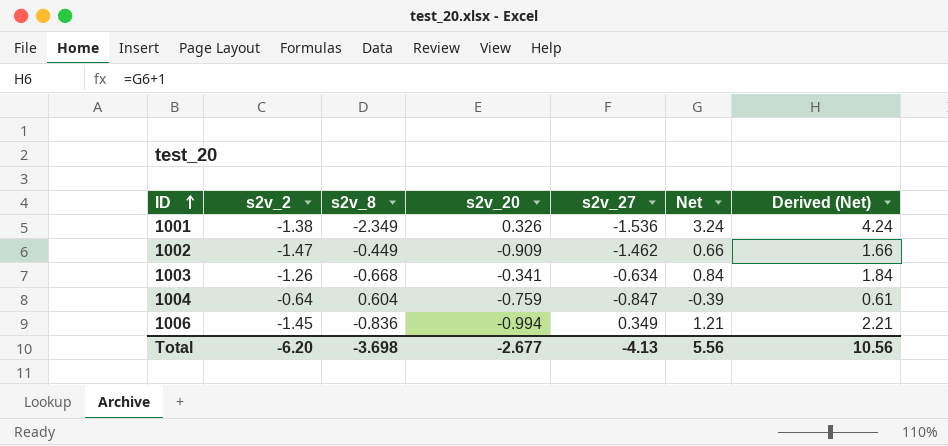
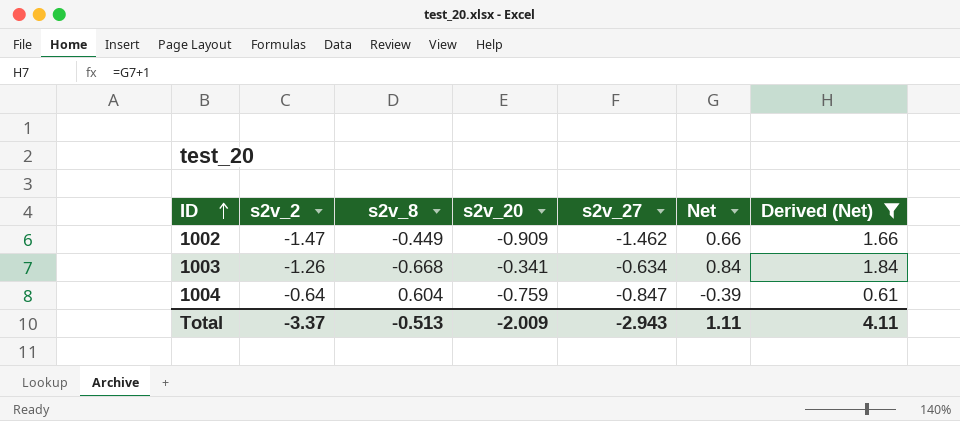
filter: none -> Derived (Net) <= 1.84
Total | s2v_2: -6.20 -> -3.37
Total | s2v_8: -3.698 -> -0.513
Total | s2v_20: -2.677 -> -2.009
Total | s2v_27: -4.13 -> -2.943
Total | Net: 5.56 -> 1.11
Total | Derived (Net): 10.56 -> 4.11

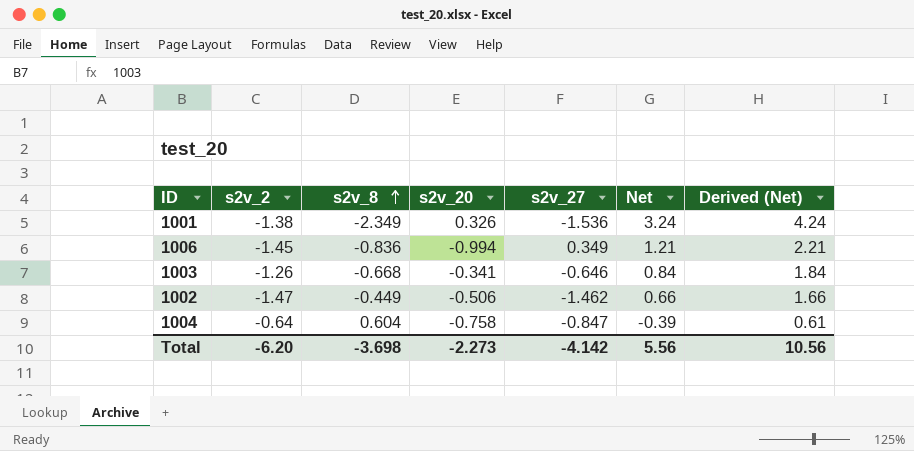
filter: Derived (Net) <= 1.84 -> none
row order: ID ascending -> s2v_8 ascending
1003 | s2v_27: -0.634 -> -0.646
1002 | s2v_20: -0.909 -> -0.506
1004 | s2v_20: -0.759 -> -0.758
Total | s2v_2: -3.37 -> -6.20
Total | s2v_8: -0.513 -> -3.698
Total | s2v_20: -2.009 -> -2.273
Total | s2v_27: -2.943 -> -4.142
Total | Net: 1.11 -> 5.56
Total | Derived (Net): 4.11 -> 10.56

